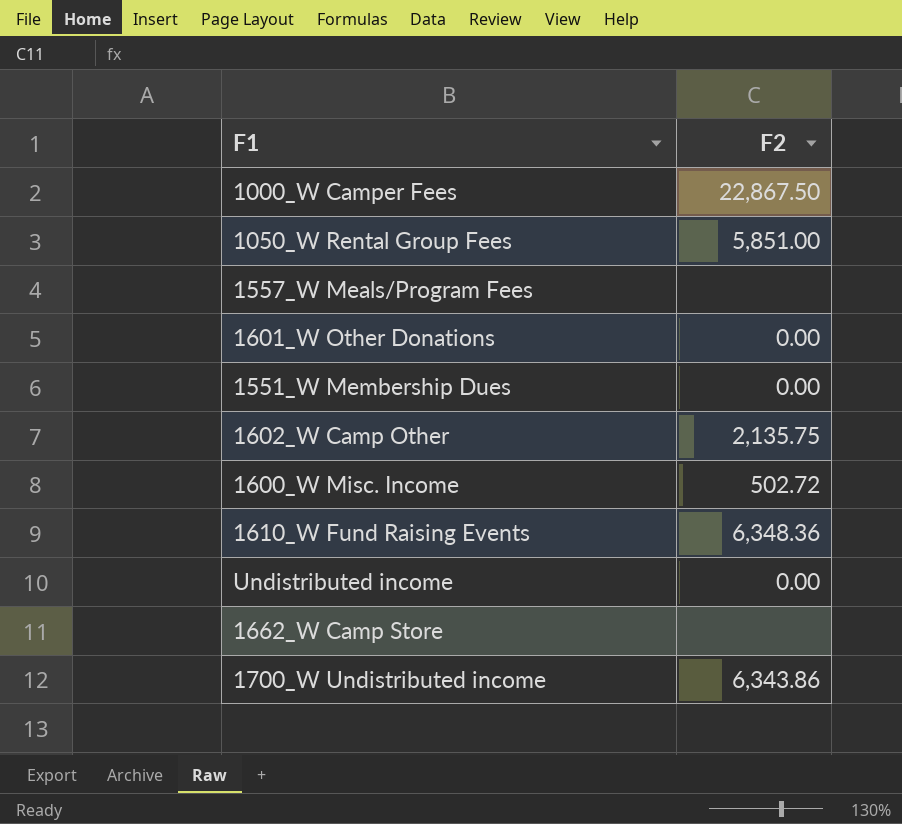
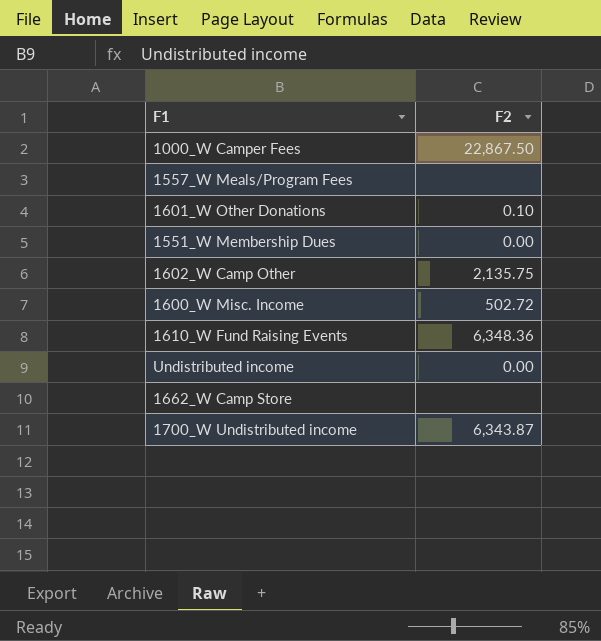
row 1050_W Rental Group Fees: 5,851.00 -> none
1601_W Other Donations | F2: 0.00 -> 0.10
1700_W Undistributed income | F2: 6,343.86 -> 6,343.87

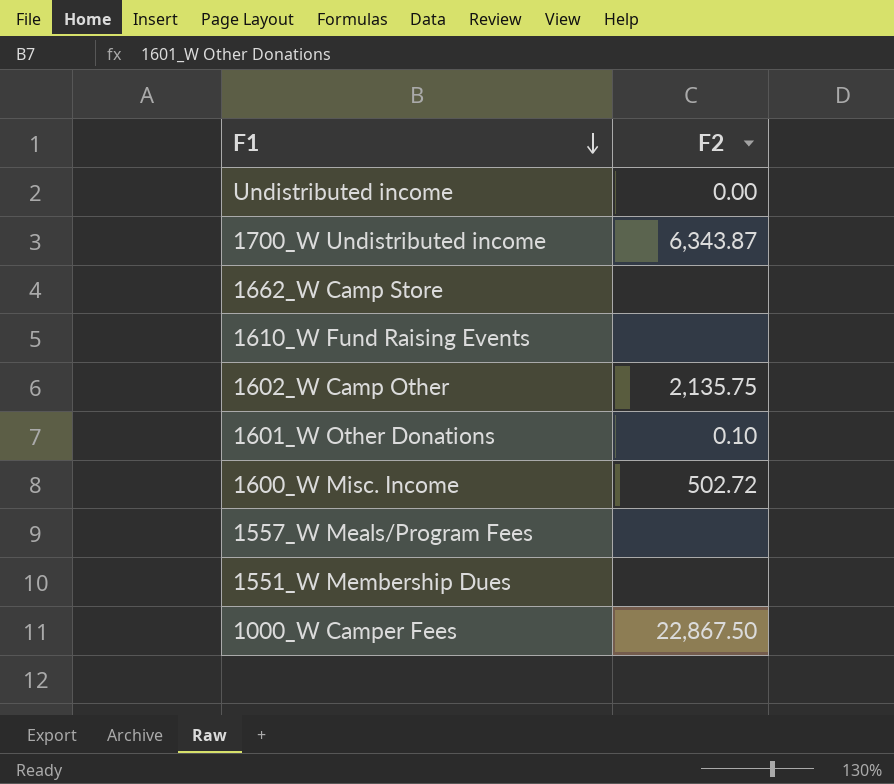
row order: none -> F1 descending
1610_W Fund Raising Events | F2: 6,348.36 -> none
1551_W Membership Dues | F2: 0.00 -> none

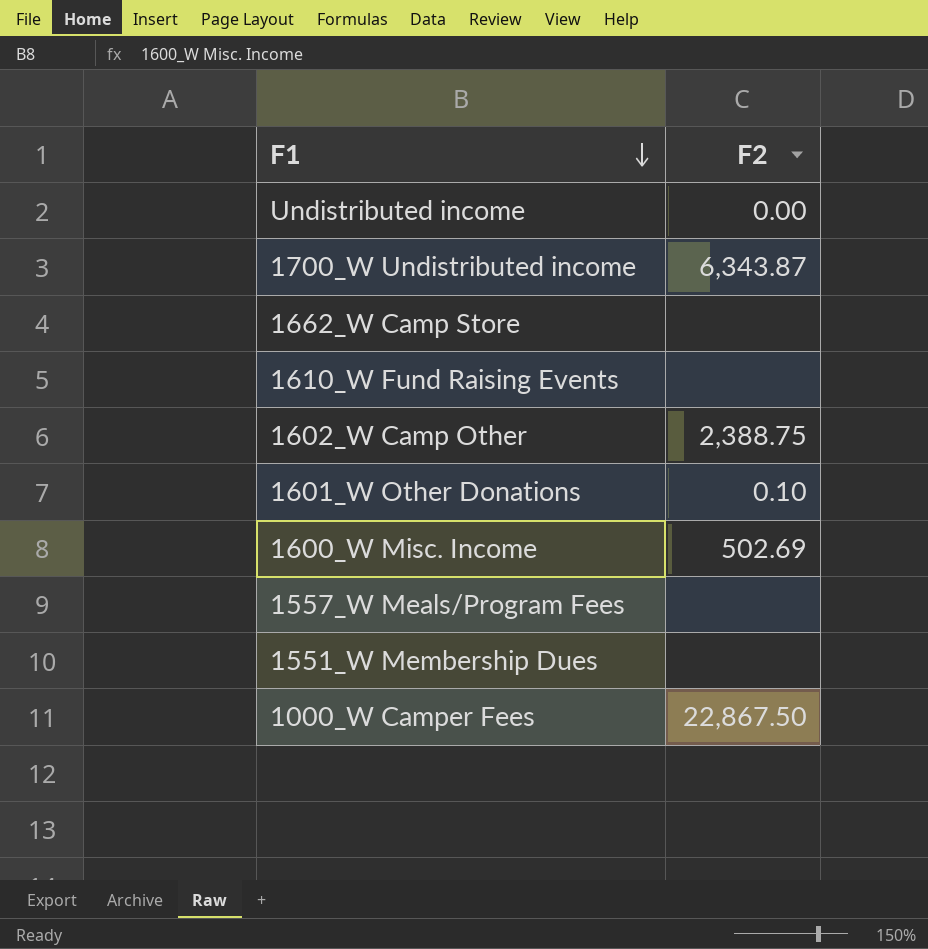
1602_W Camp Other | F2: 2,135.75 -> 2,388.75
1600_W Misc. Income | F2: 502.72 -> 502.69

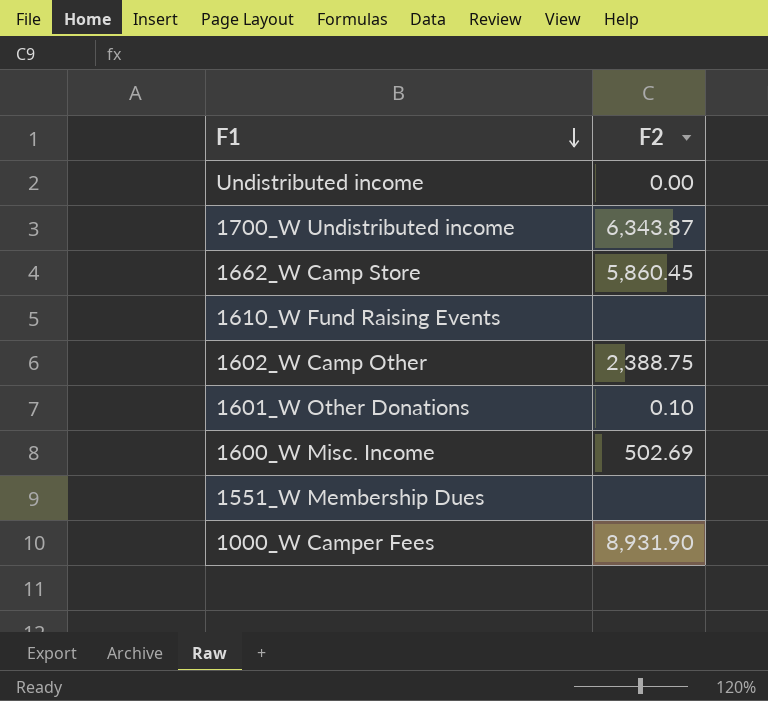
row 1557_W Meals/Program Fees: none -> none
1662_W Camp Store | F2: none -> 5,860.45
1000_W Camper Fees | F2: 22,867.50 -> 8,931.90

